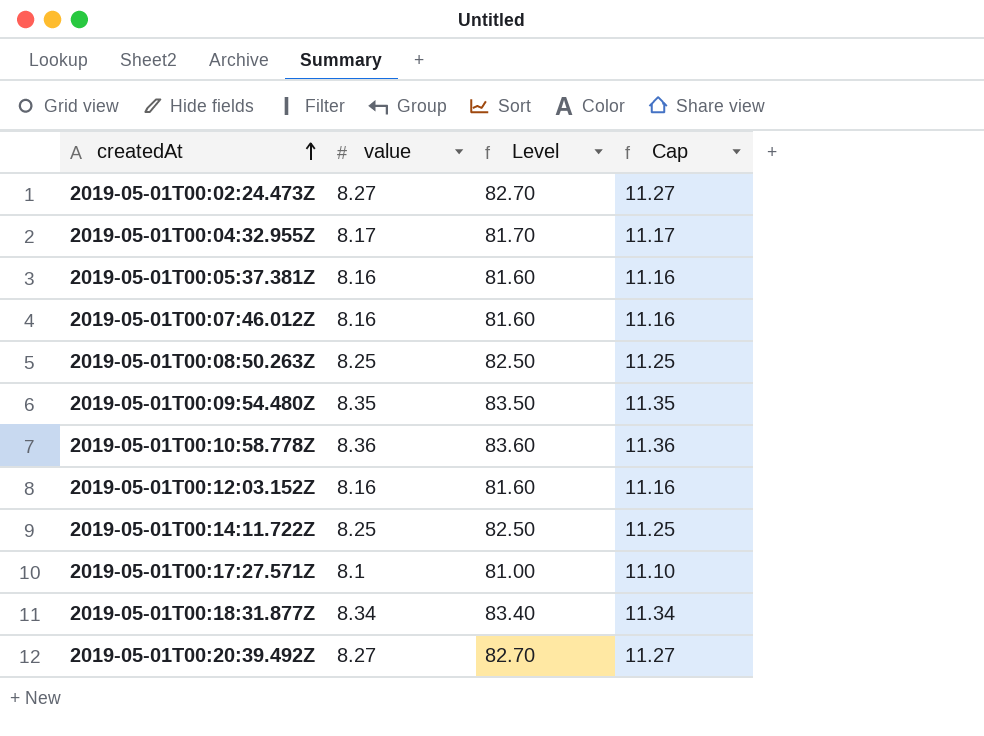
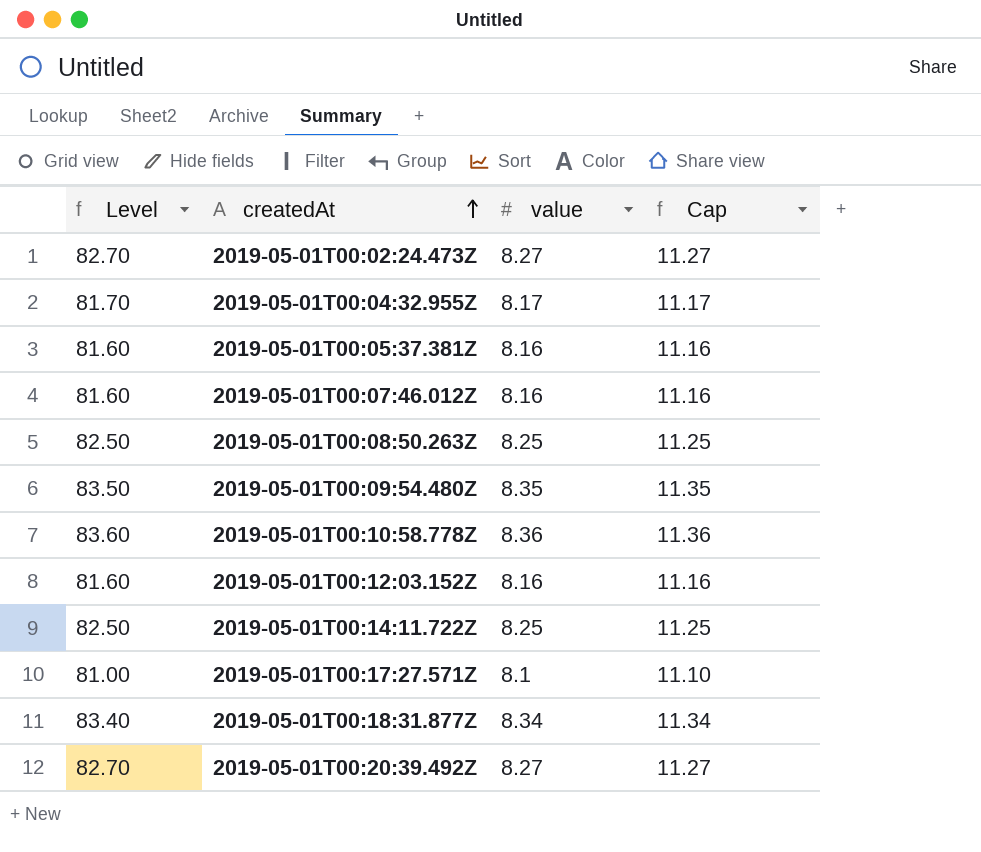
column Level | position: 3 -> 1

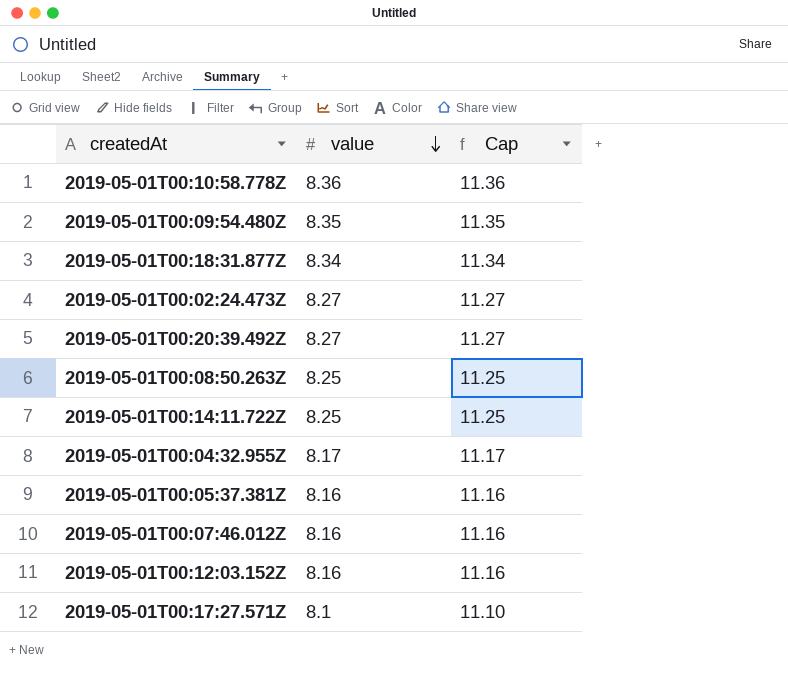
row order: createdAt ascending -> value descending
column Level | formula: [value] * 10 -> none

